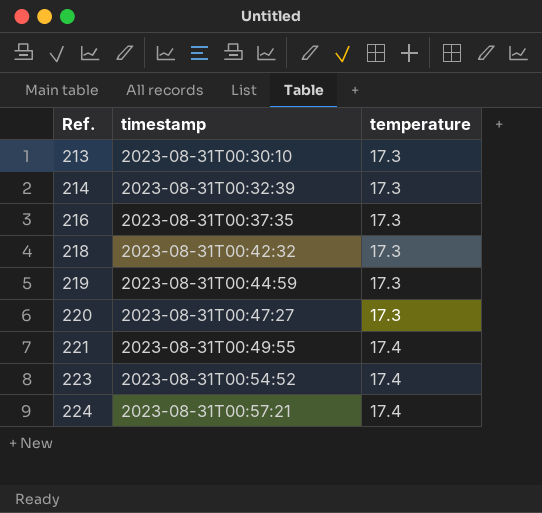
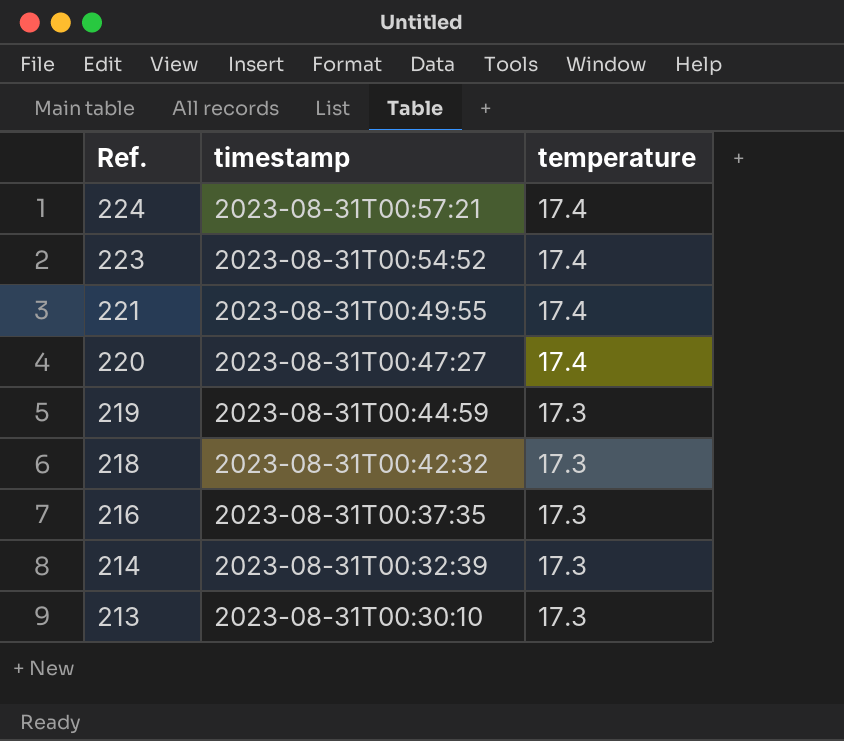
row order: Ref. ascending -> Ref. descending
220 | temperature: 17.3 -> 17.4

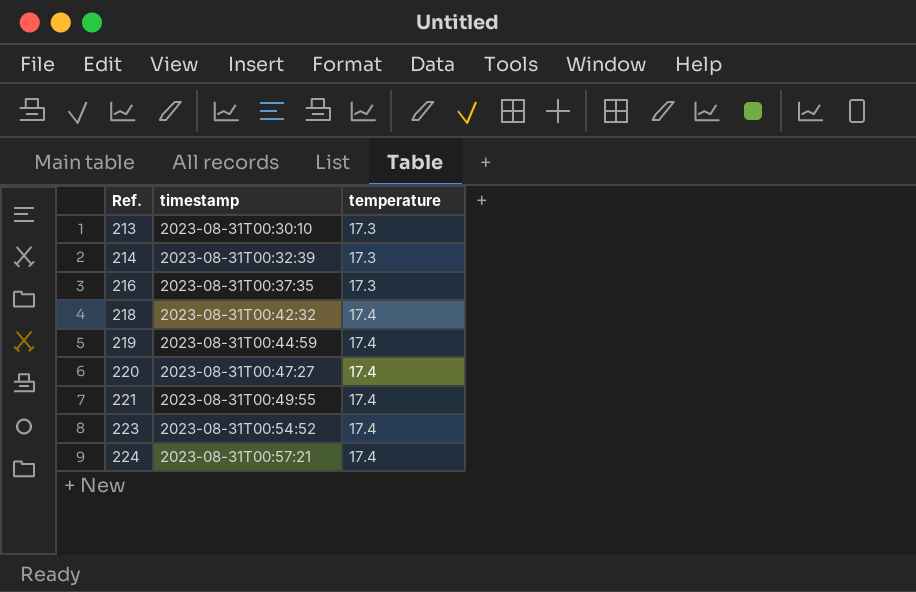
row order: Ref. descending -> Ref. ascending
218 | temperature: 17.3 -> 17.4
219 | temperature: 17.3 -> 17.4

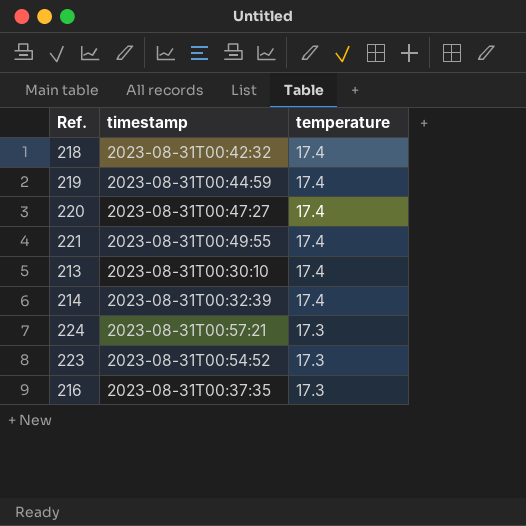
row order: Ref. ascending -> temperature descending
213 | temperature: 17.3 -> 17.4
214 | temperature: 17.3 -> 17.4
224 | temperature: 17.4 -> 17.3
223 | temperature: 17.4 -> 17.3

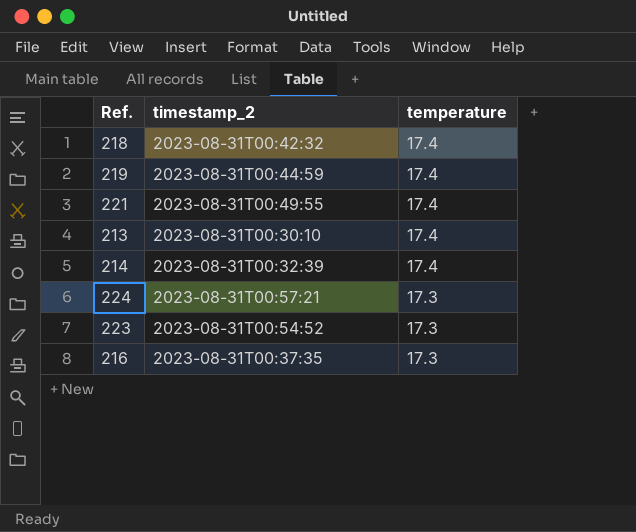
column name: timestamp -> timestamp_2
row 220: 2023-08-31T00:47:27 | 17.4 -> none

